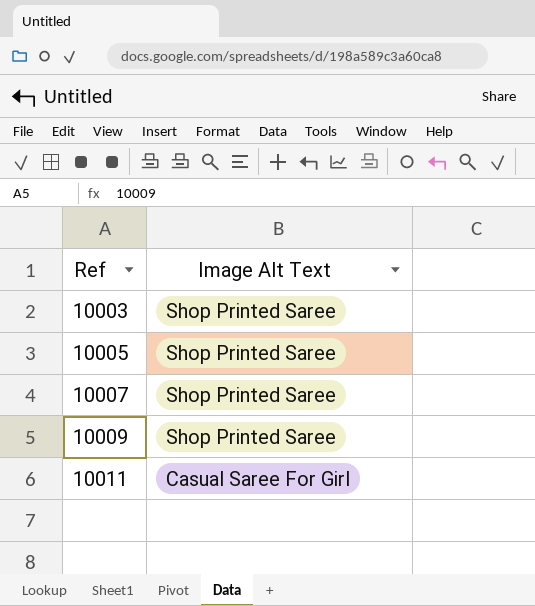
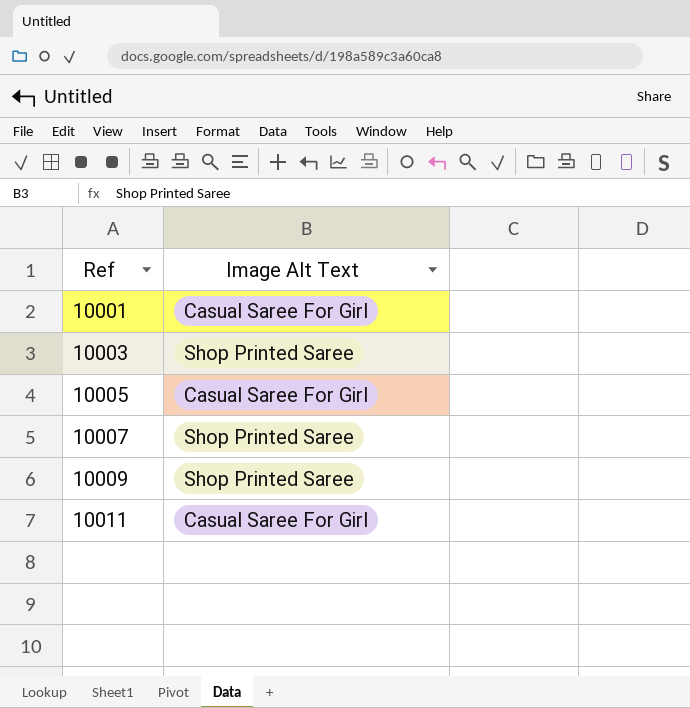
row 10001: none -> Casual Saree For Girl
10005 | Image Alt Text: Shop Printed Saree -> Casual Saree For Girl

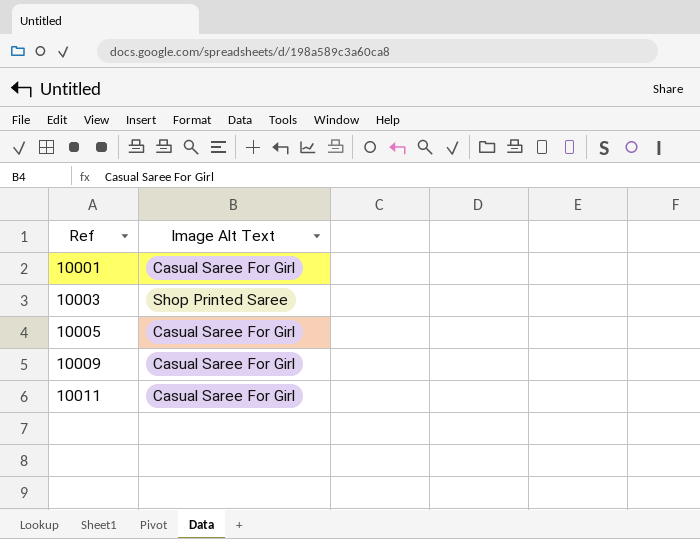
row 10007: Shop Printed Saree -> none
10009 | Image Alt Text: Shop Printed Saree -> Casual Saree For Girl

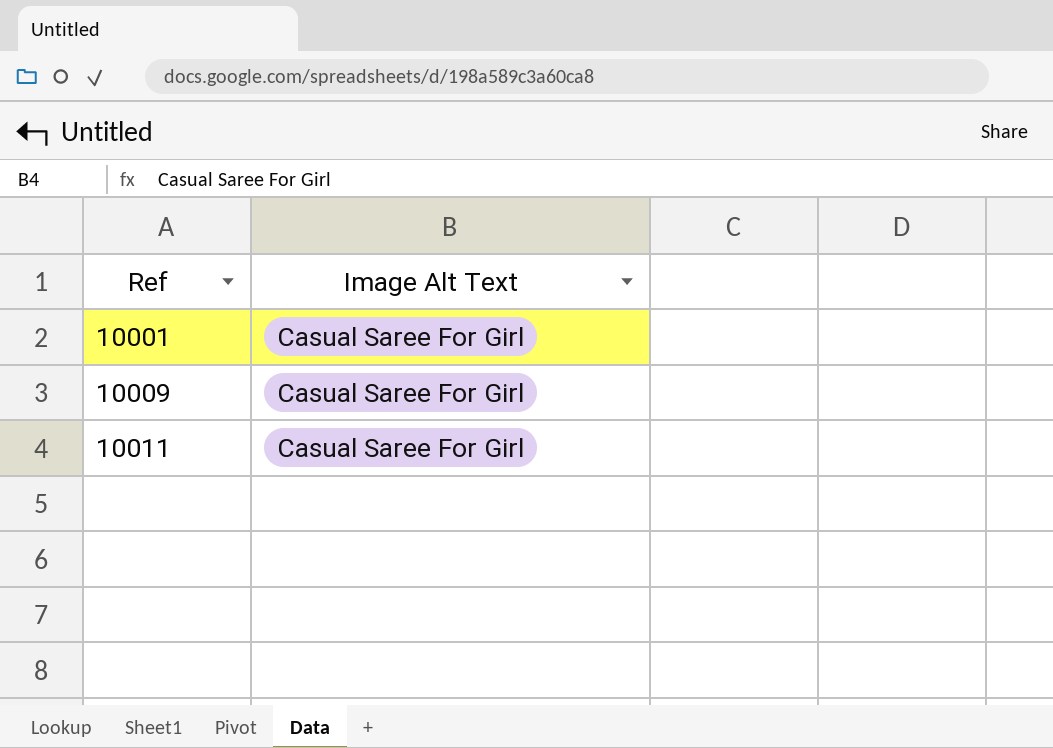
row 10003: Shop Printed Saree -> none
row 10005: Casual Saree For Girl -> none

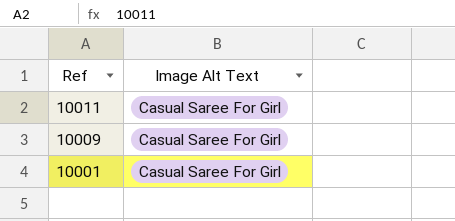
row order: Ref ascending -> Ref descending

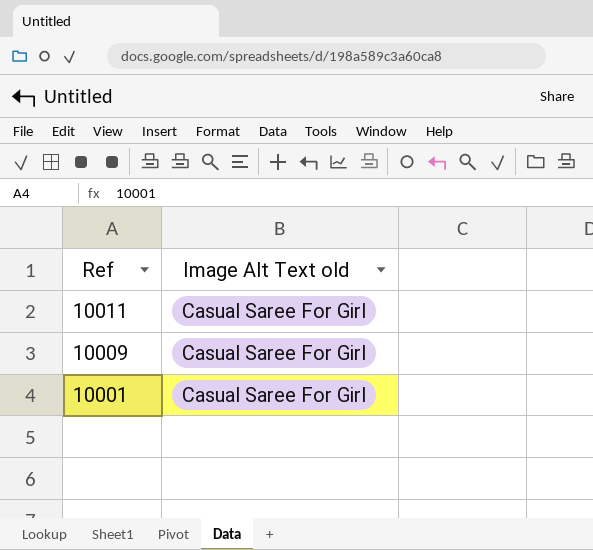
column name: Image Alt Text -> Image Alt Text old

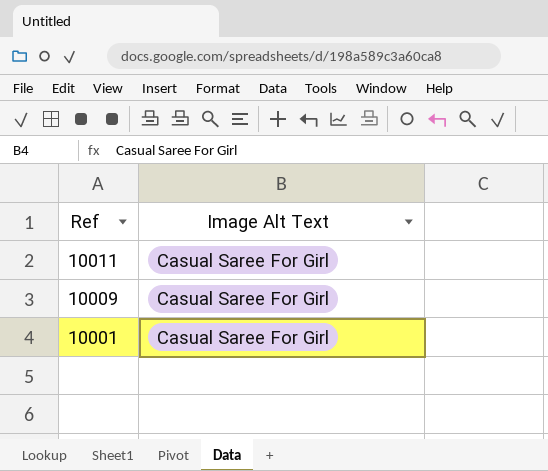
column name: Image Alt Text old -> Image Alt Text

